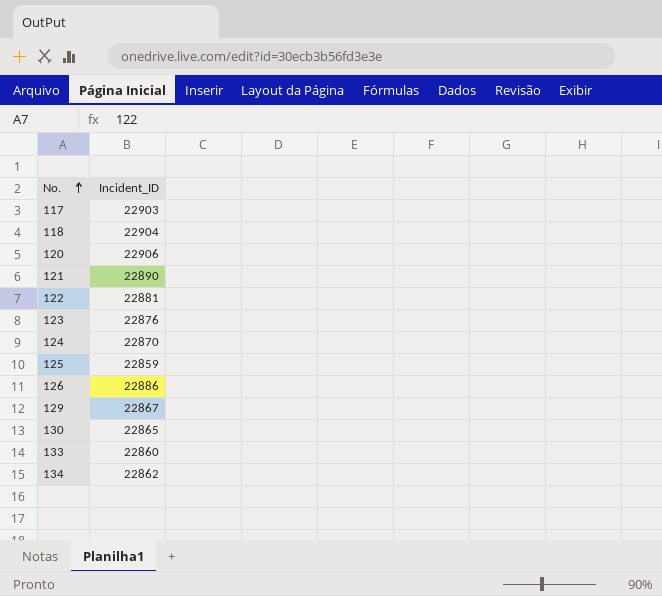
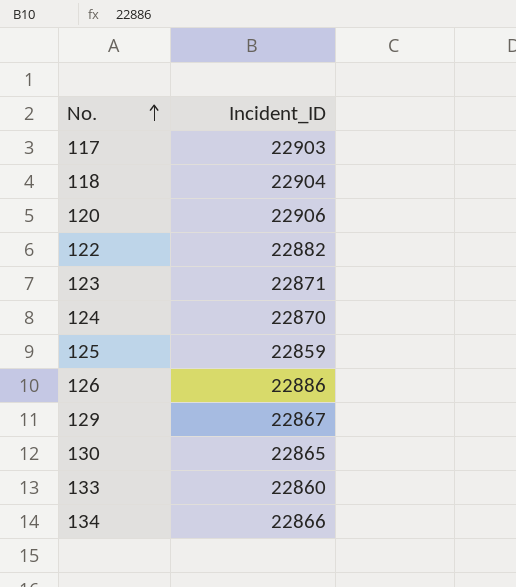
row 121: 22890 -> none
122 | Incident_ID: 22881 -> 22882
123 | Incident_ID: 22876 -> 22871
134 | Incident_ID: 22862 -> 22866

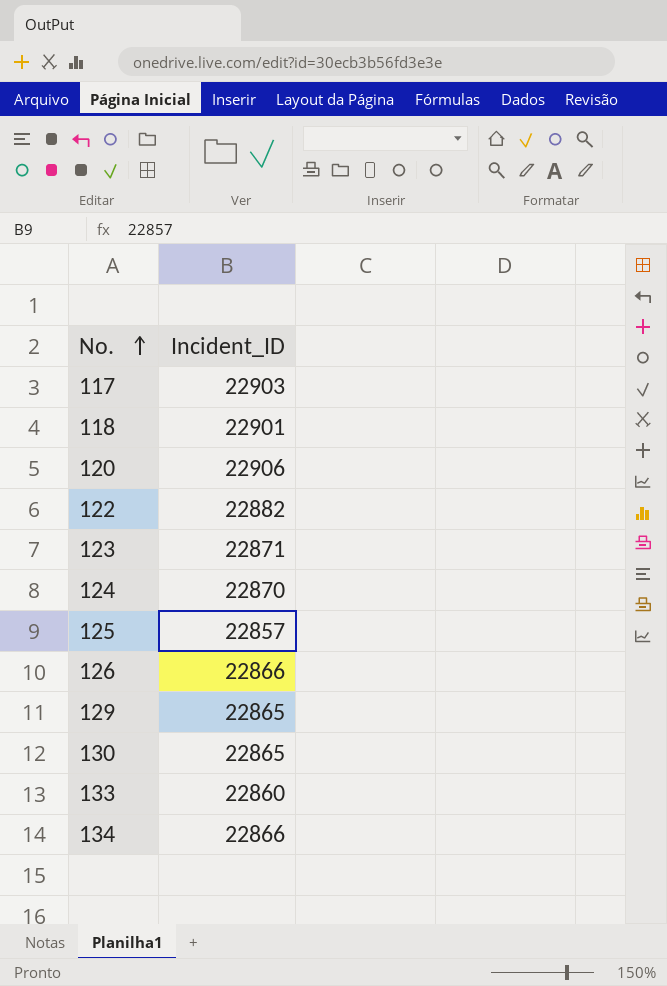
118 | Incident_ID: 22904 -> 22901
125 | Incident_ID: 22859 -> 22857
126 | Incident_ID: 22886 -> 22866
129 | Incident_ID: 22867 -> 22865

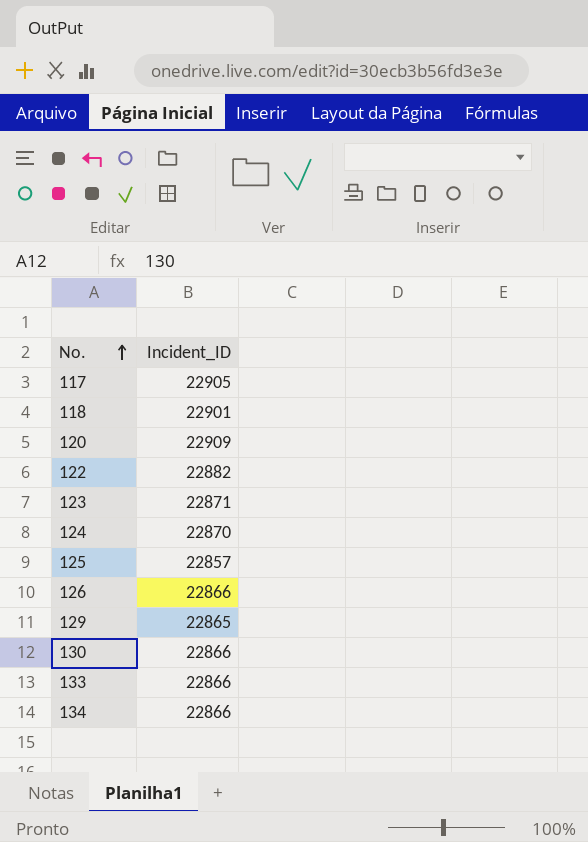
117 | Incident_ID: 22903 -> 22905
120 | Incident_ID: 22906 -> 22909
130 | Incident_ID: 22865 -> 22866
133 | Incident_ID: 22860 -> 22866

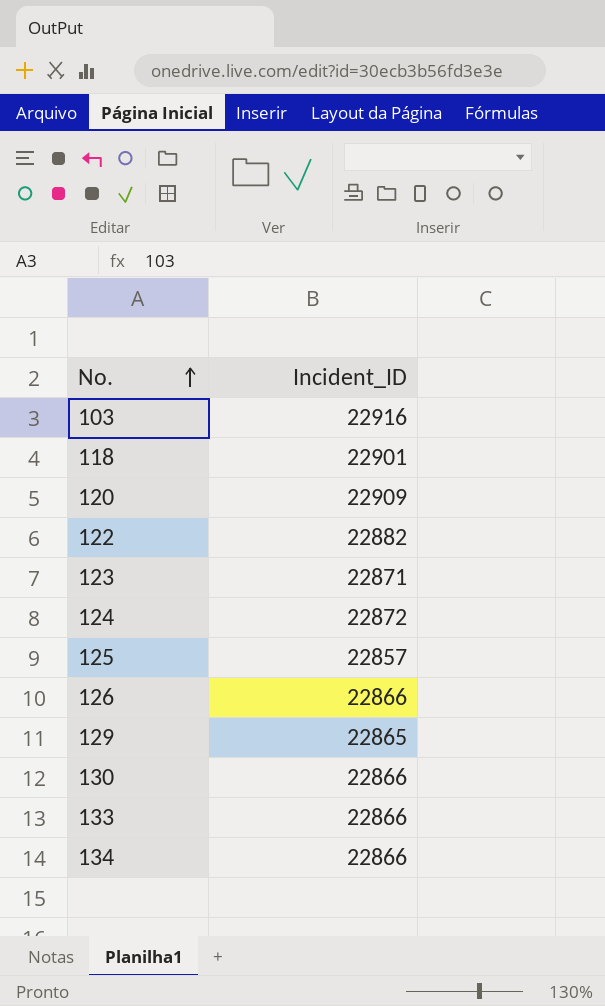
row 117: 22905 -> none
row 103: none -> 22916
124 | Incident_ID: 22870 -> 22872

